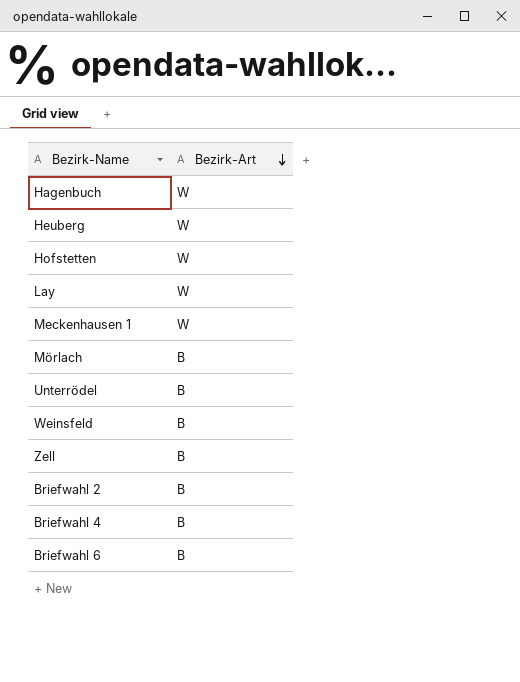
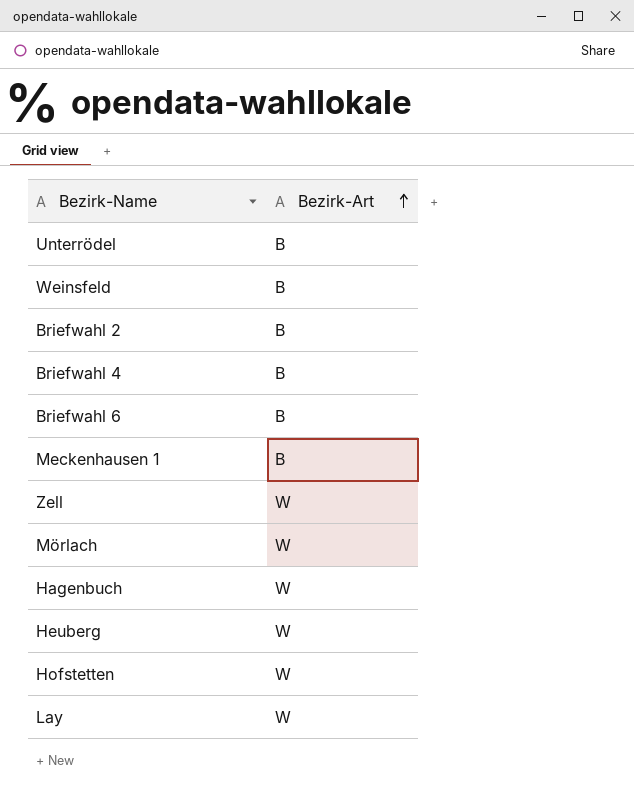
row order: Bezirk-Art descending -> Bezirk-Art ascending
Meckenhausen 1 | Bezirk-Art: W -> B
Zell | Bezirk-Art: B -> W
Mörlach | Bezirk-Art: B -> W

